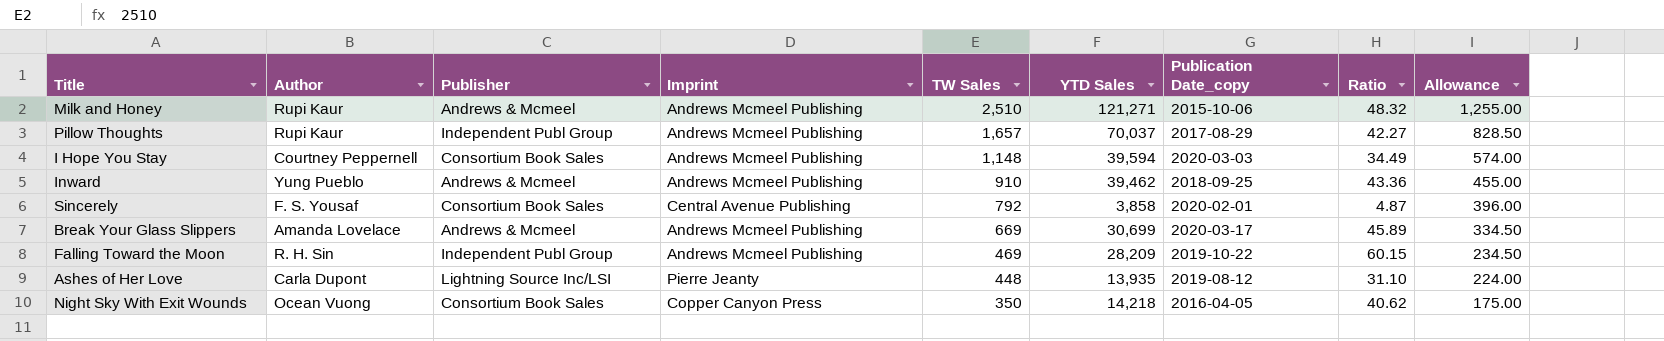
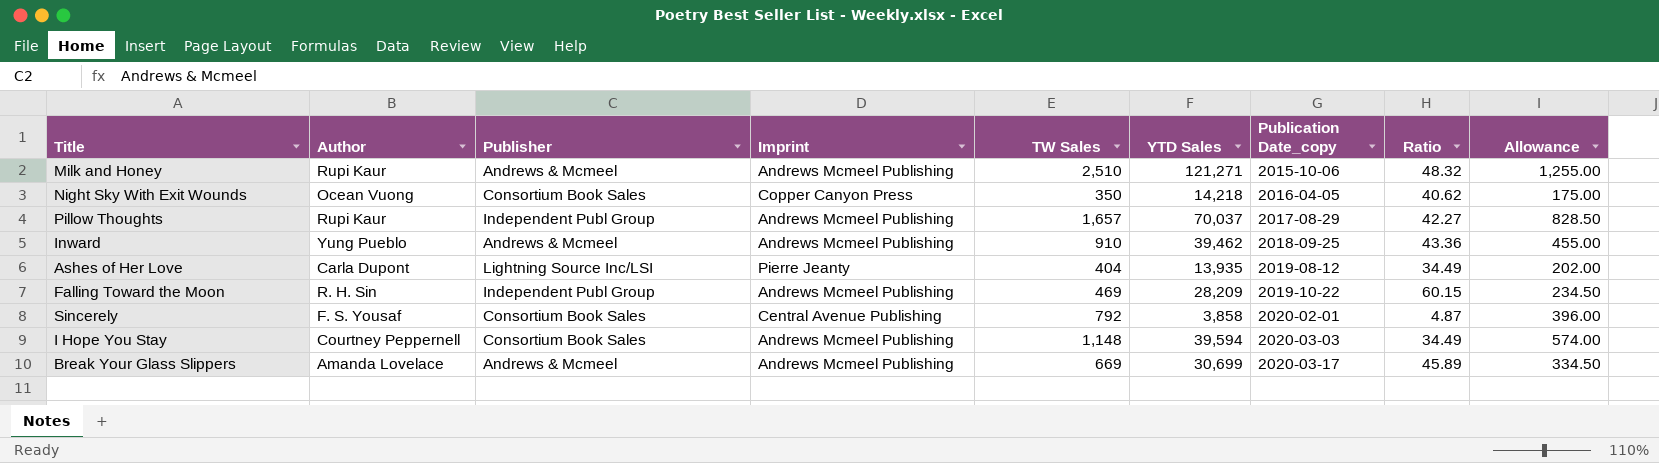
row order: TW Sales descending -> Publication Date_copy ascending
Ashes of Her Love | TW Sales: 448 -> 404
Ashes of Her Love | Ratio: 31.10 -> 34.49
Ashes of Her Love | Allowance: 224.00 -> 202.00

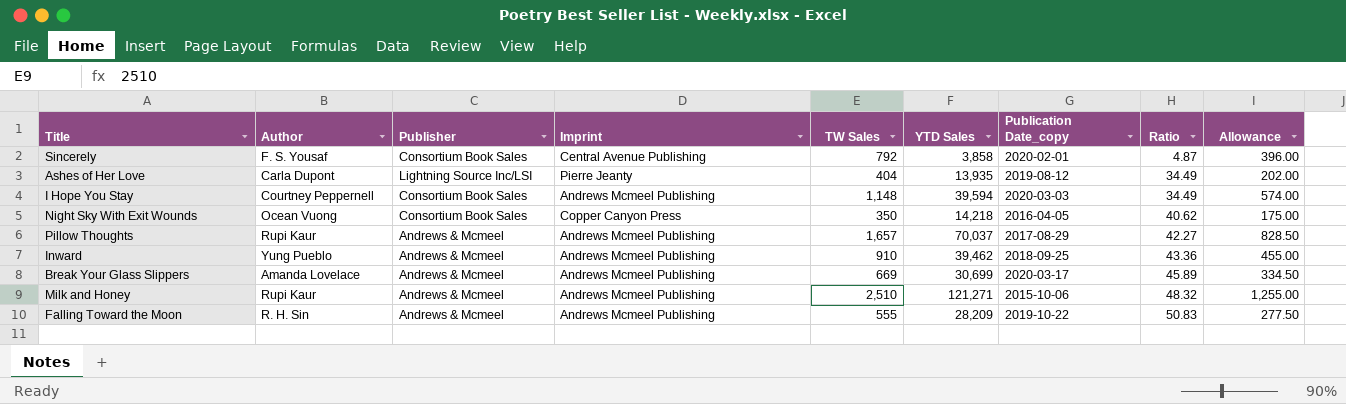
row order: Publication Date_copy ascending -> Ratio ascending
Pillow Thoughts | Publisher: Independent Publ Group -> Andrews & Mcmeel
Falling Toward the Moon | Publisher: Independent Publ Group -> Andrews & Mcmeel
Falling Toward the Moon | TW Sales: 469 -> 555
Falling Toward the Moon | Ratio: 60.15 -> 50.83
Falling Toward the Moon | Allowance: 234.50 -> 277.50

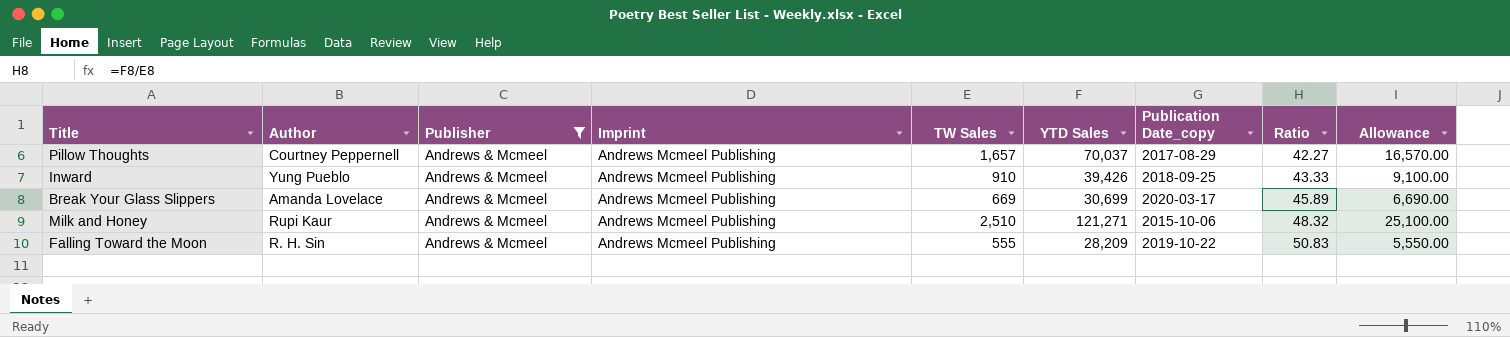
filter: none -> Publisher = Andrews & Mcmeel
column Allowance | formula: [TW Sales] * 0.5 -> [TW Sales] * 10
Pillow Thoughts | Author: Rupi Kaur -> Courtney Peppernell
Inward | YTD Sales: 39,462 -> 39,426
Inward | Ratio: 43.36 -> 43.33

